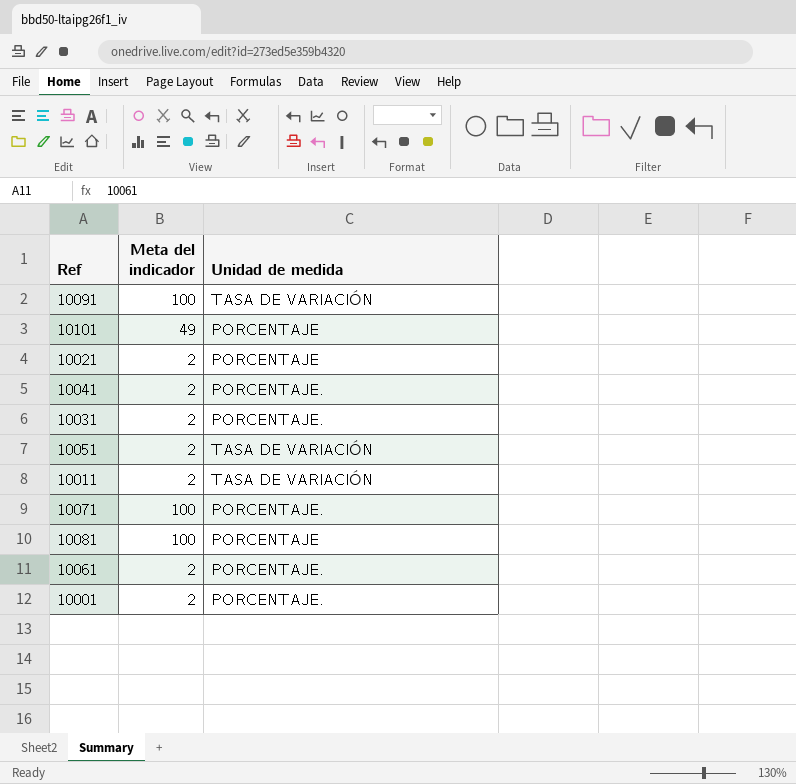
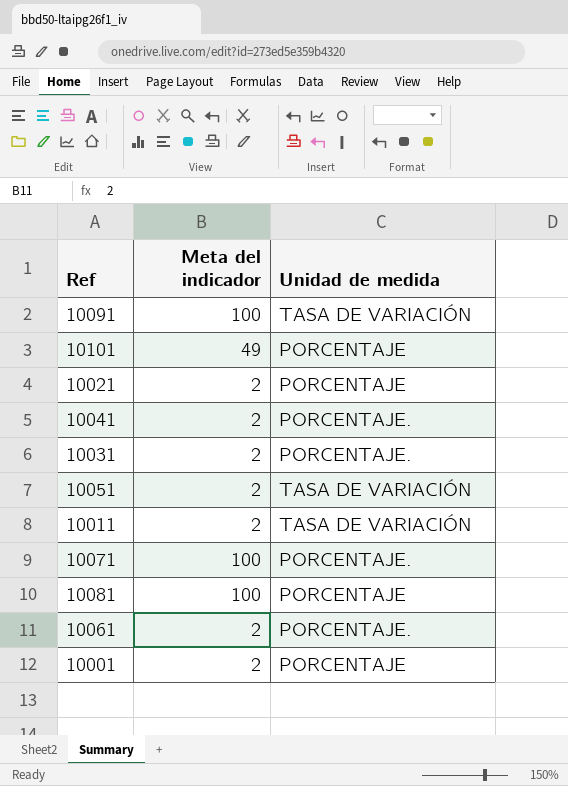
10001 | Unidad de medida: PORCENTAJE. -> PORCENTAJE

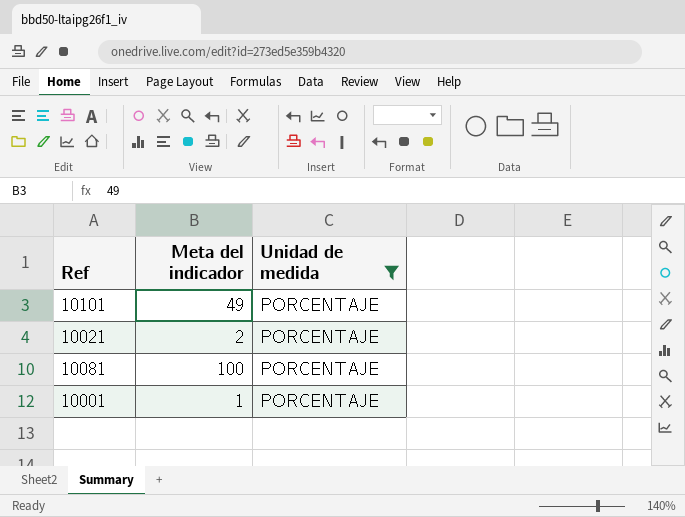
filter: none -> Unidad de medida = PORCENTAJE
10001 | Meta del indicador: 2 -> 1

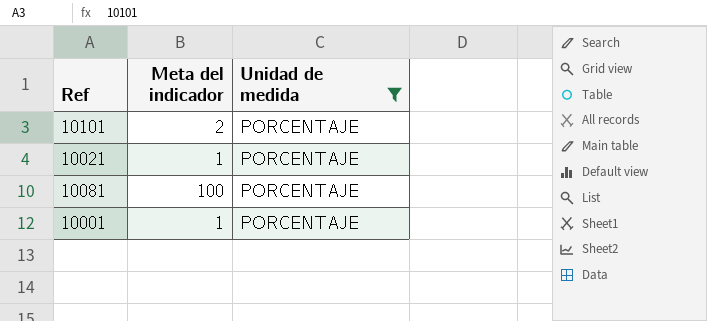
10101 | Meta del indicador: 49 -> 2
10021 | Meta del indicador: 2 -> 1

